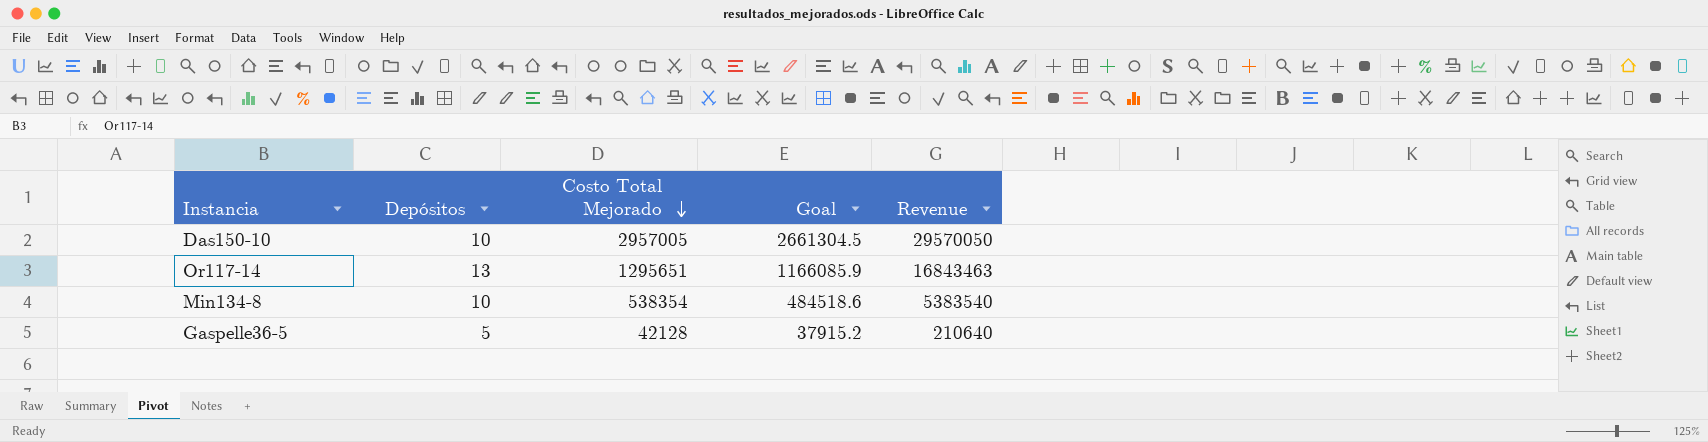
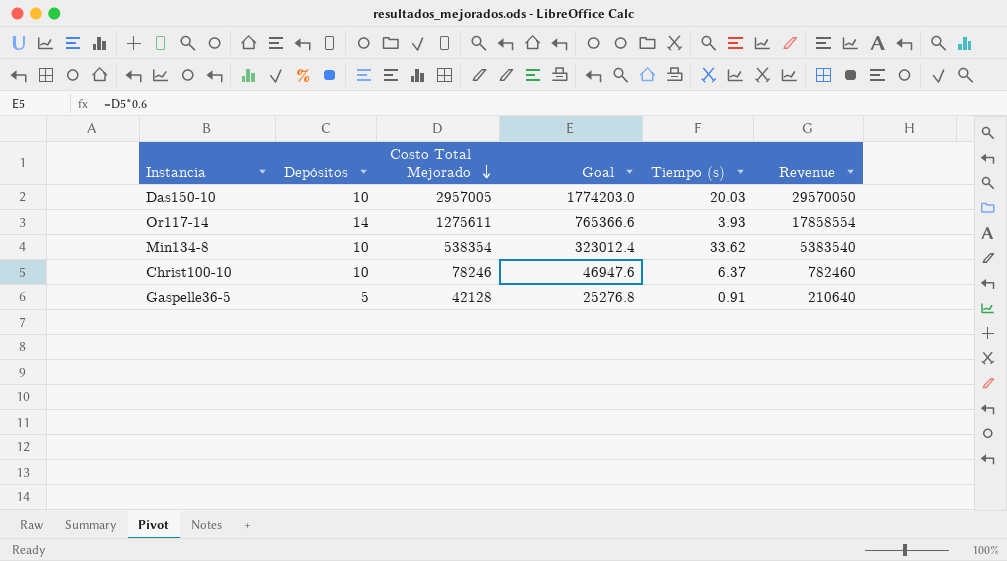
column Goal | formula: [Costo Total Mejorado] * 0.9 -> [Costo Total Mejorado] * 0.6
column Tiempo (s) | position: none -> 5
Or117-14 | Depósitos: 13 -> 14
Or117-14 | Costo Total Mejorado: 1295651 -> 1275611
Or117-14 | Revenue: 16843463 -> 17858554
row Christ100-10: none -> 10 | 78246 | 46947.6 | 6.37 | 782460

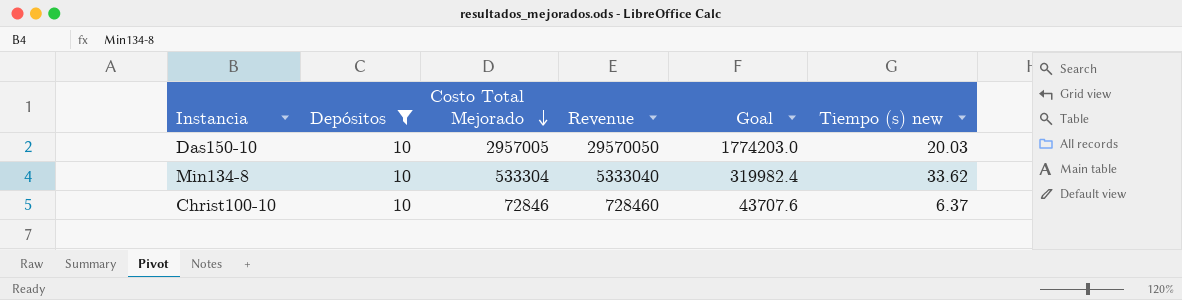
filter: none -> Depósitos = 10
column Revenue | position: 6 -> 4
column name: Tiempo (s) -> Tiempo (s) new
Min134-8 | Costo Total Mejorado: 538354 -> 533304
Min134-8 | Revenue: 5383540 -> 5333040
Min134-8 | Goal: 323012.4 -> 319982.4
Christ100-10 | Costo Total Mejorado: 78246 -> 72846
Christ100-10 | Revenue: 782460 -> 728460
Christ100-10 | Goal: 46947.6 -> 43707.6

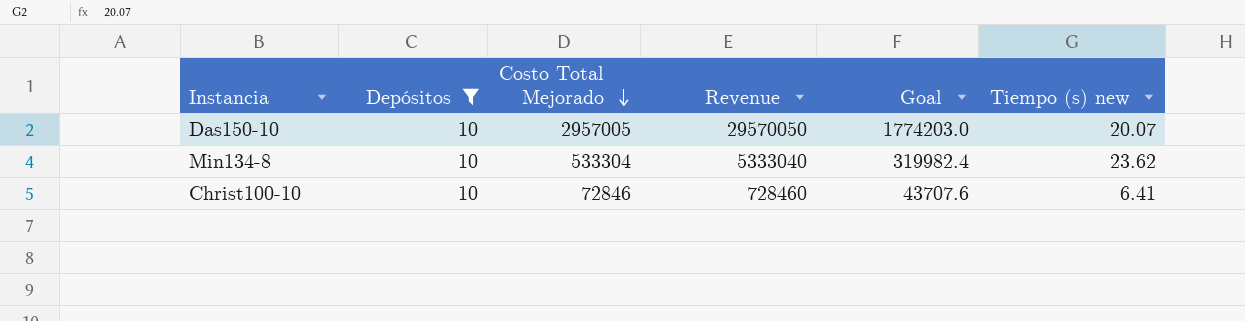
Das150-10 | Tiempo (s) new: 20.03 -> 20.07
Min134-8 | Tiempo (s) new: 33.62 -> 23.62
Christ100-10 | Tiempo (s) new: 6.37 -> 6.41

